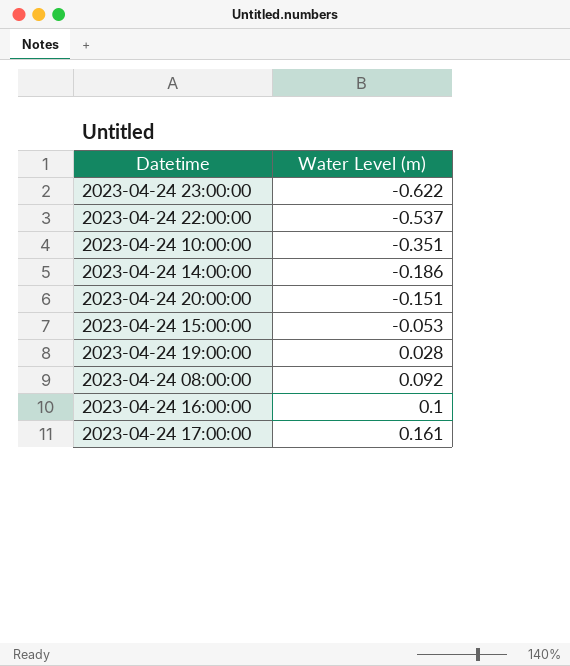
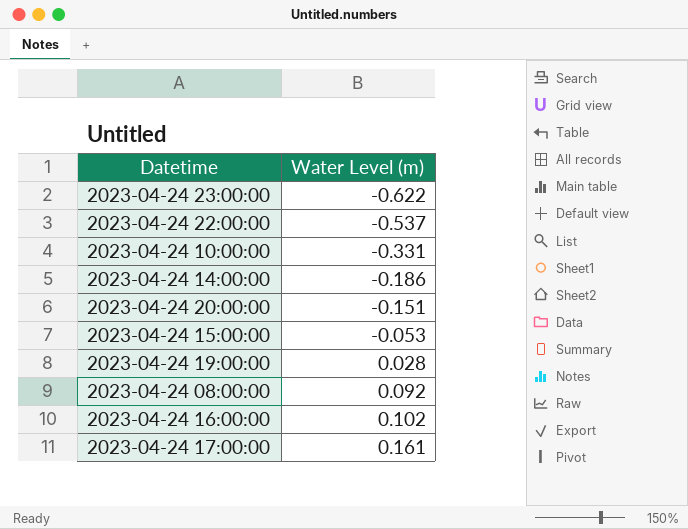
2023-04-24 10:00:00 | Water Level (m): -0.351 -> -0.331
2023-04-24 16:00:00 | Water Level (m): 0.1 -> 0.102

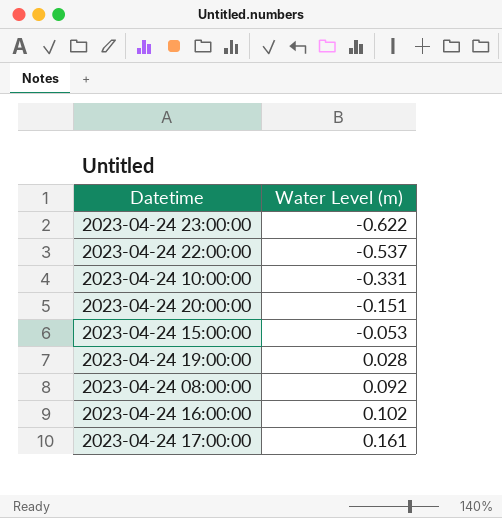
row 2023-04-24 14:00:00: -0.186 -> none

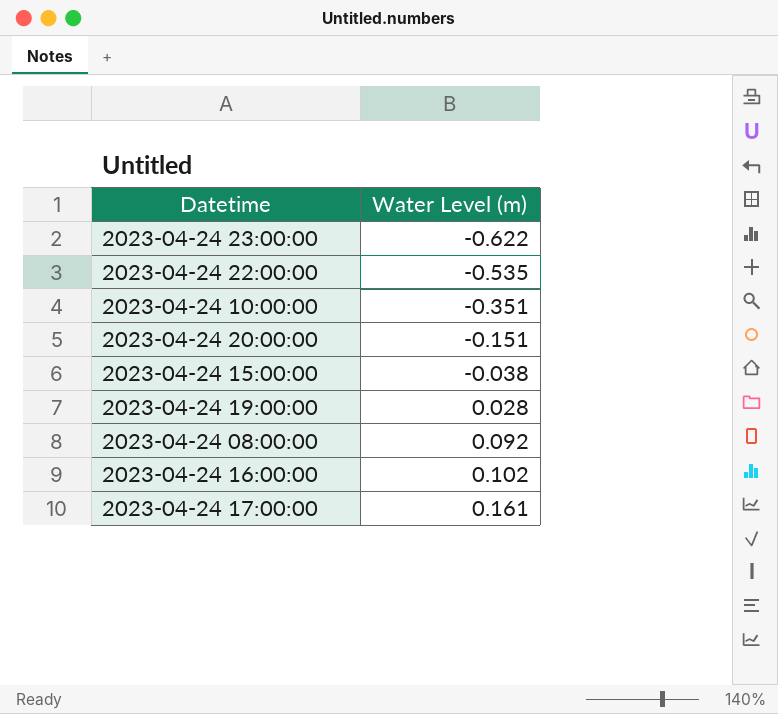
2023-04-24 22:00:00 | Water Level (m): -0.537 -> -0.535
2023-04-24 10:00:00 | Water Level (m): -0.331 -> -0.351
2023-04-24 15:00:00 | Water Level (m): -0.053 -> -0.038

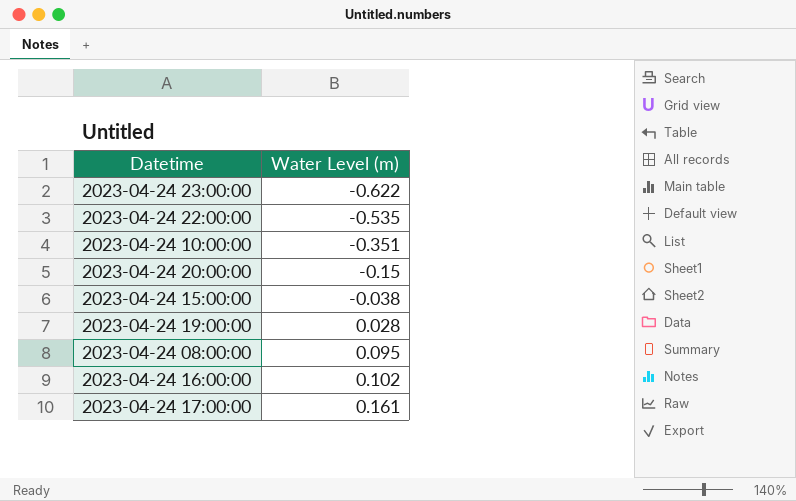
2023-04-24 20:00:00 | Water Level (m): -0.151 -> -0.15
2023-04-24 08:00:00 | Water Level (m): 0.092 -> 0.095

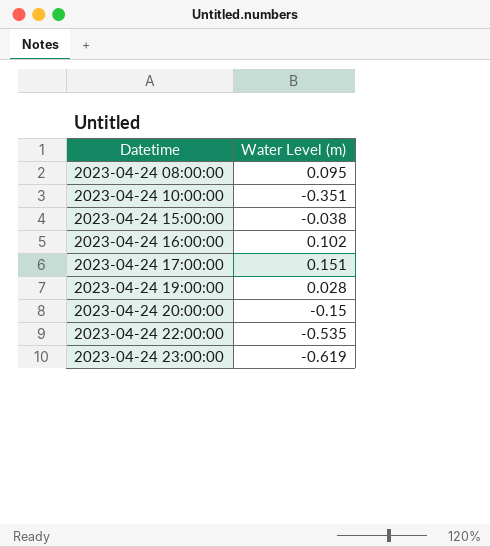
row order: Water Level (m) ascending -> Datetime ascending
2023-04-24 17:00:00 | Water Level (m): 0.161 -> 0.151
2023-04-24 23:00:00 | Water Level (m): -0.622 -> -0.619

